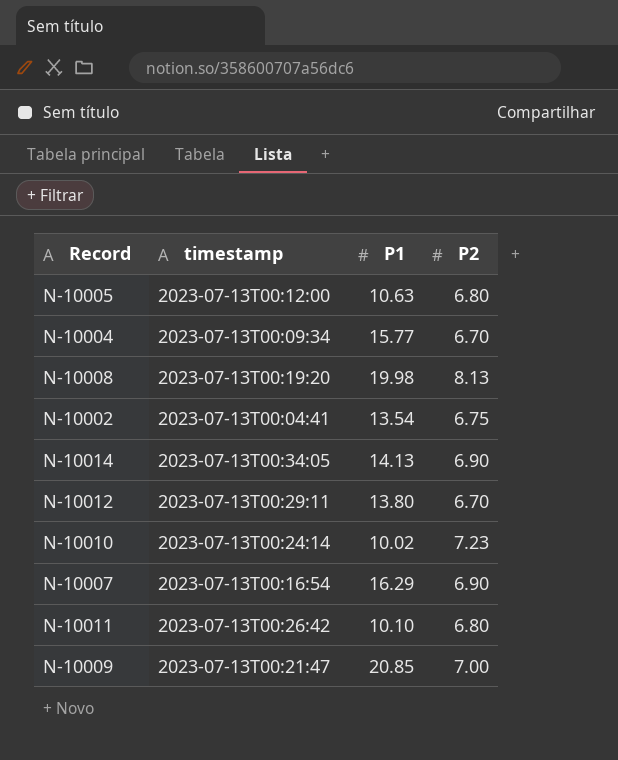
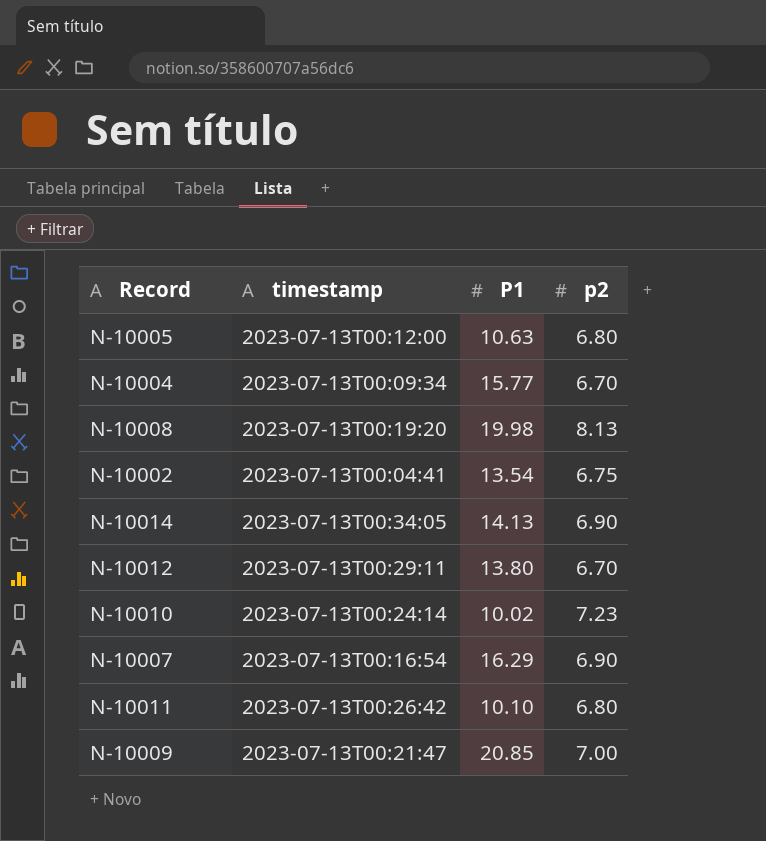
column name: P2 -> p2

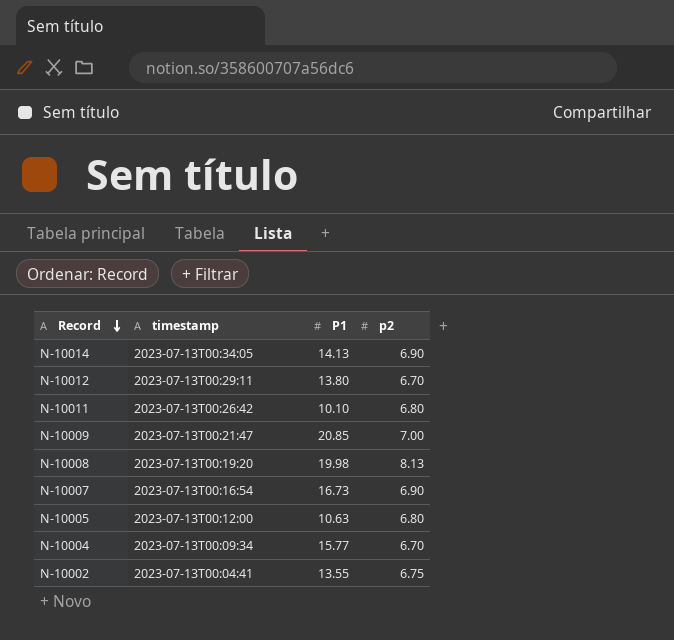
row order: none -> Record descending
row N-10010: 2023-07-13T00:24:14 | 10.02 | 7.23 -> none
N-10007 | P1: 16.29 -> 16.73
N-10002 | P1: 13.54 -> 13.55

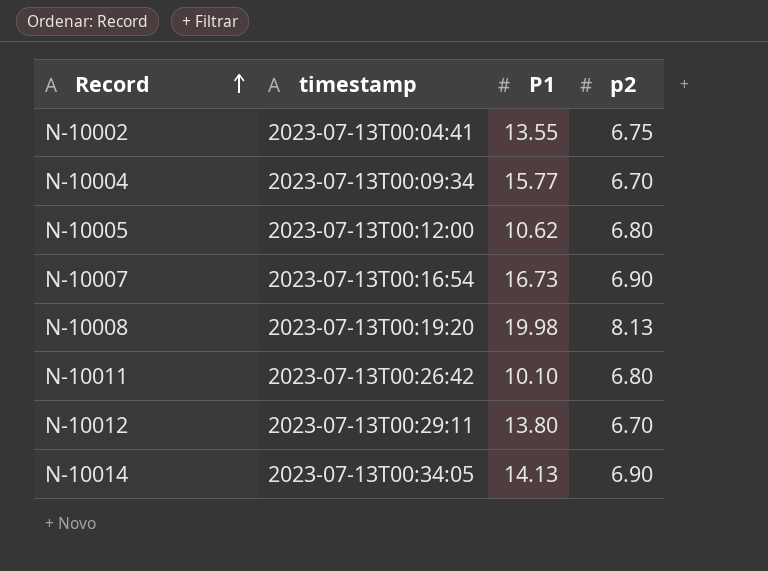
row order: Record descending -> Record ascending
row N-10009: 2023-07-13T00:21:47 | 20.85 | 7.00 -> none
N-10005 | P1: 10.63 -> 10.62

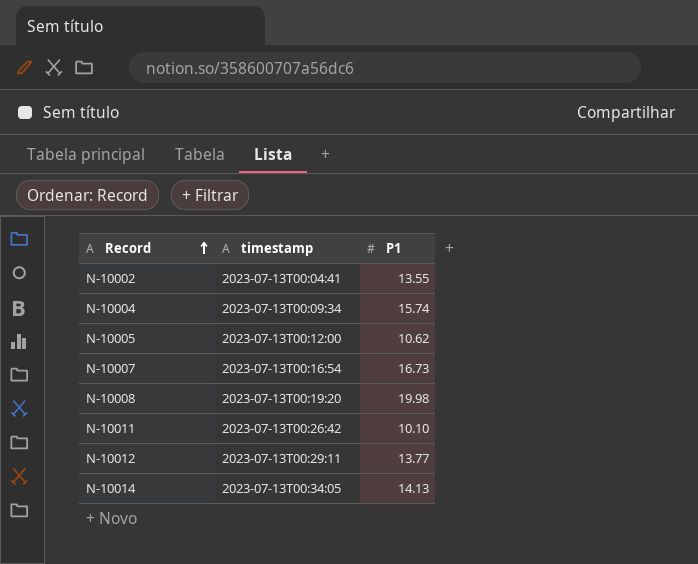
column p2 | position: 4 -> none
N-10004 | P1: 15.77 -> 15.74
N-10012 | P1: 13.80 -> 13.77

